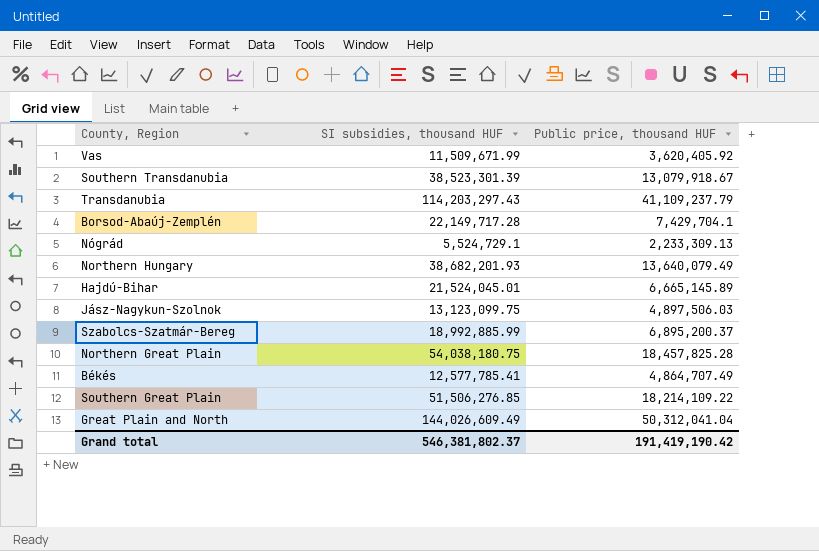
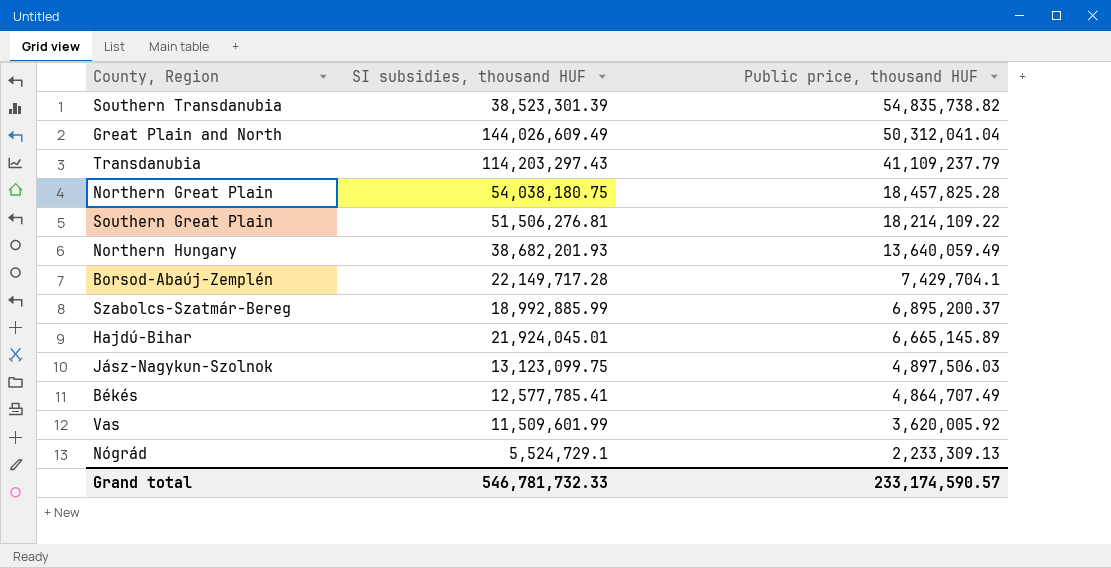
row order: none -> Public price, thousand HUF descending
Southern Transdanubia | Public price, thousand HUF: 13,079,918.67 -> 54,835,738.82
Southern Great Plain | SI subsidies, thousand HUF: 51,506,276.85 -> 51,506,276.81
Northern Hungary | Public price, thousand HUF: 13,640,079.49 -> 13,640,059.49
Hajdú-Bihar | SI subsidies, thousand HUF: 21,524,045.01 -> 21,924,045.01
Vas | SI subsidies, thousand HUF: 11,509,671.99 -> 11,509,601.99
Vas | Public price, thousand HUF: 3,620,405.92 -> 3,620,005.92
Grand total | SI subsidies, thousand HUF: 546,381,802.37 -> 546,781,732.33
Grand total | Public price, thousand HUF: 191,419,190.42 -> 233,174,590.57

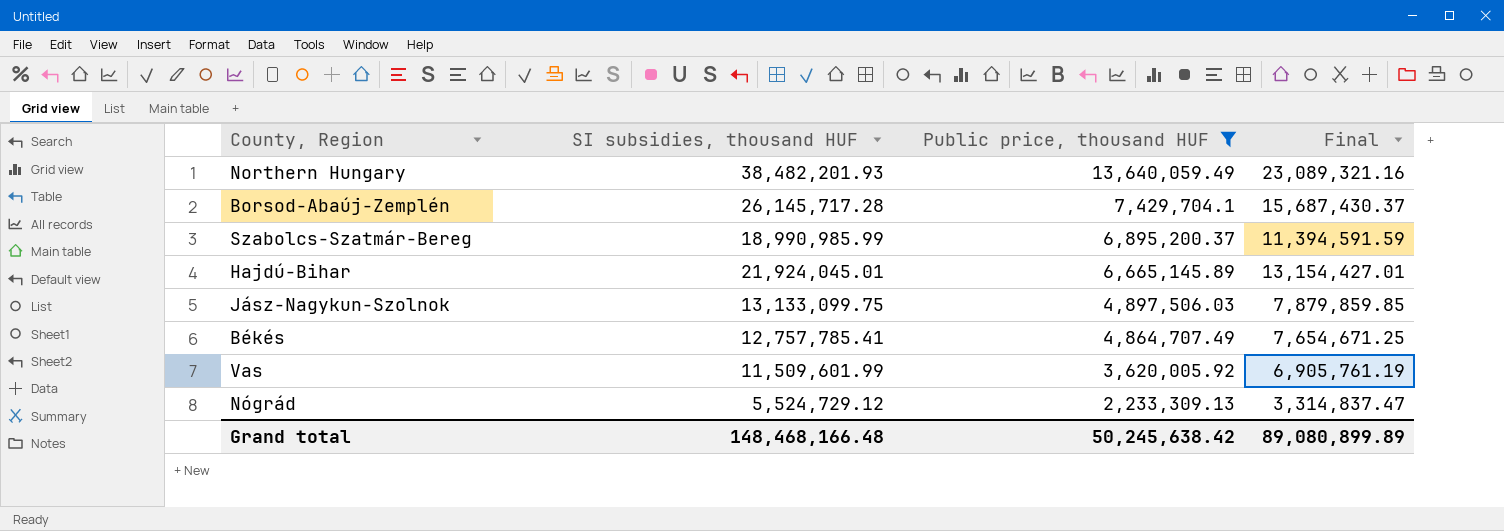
filter: none -> Public price, thousand HUF <= 13,640,059.49
column Final | formula: none -> [SI subsidies, thousand HUF] * 0.6
Northern Hungary | SI subsidies, thousand HUF: 38,682,201.93 -> 38,482,201.93
Borsod-Abaúj-Zemplén | SI subsidies, thousand HUF: 22,149,717.28 -> 26,145,717.28
Szabolcs-Szatmár-Bereg | SI subsidies, thousand HUF: 18,992,885.99 -> 18,990,985.99
Jász-Nagykun-Szolnok | SI subsidies, thousand HUF: 13,123,099.75 -> 13,133,099.75
Békés | SI subsidies, thousand HUF: 12,577,785.41 -> 12,757,785.41
Nógrád | SI subsidies, thousand HUF: 5,524,729.1 -> 5,524,729.12
Grand total | SI subsidies, thousand HUF: 546,781,732.33 -> 148,468,166.48
Grand total | Public price, thousand HUF: 233,174,590.57 -> 50,245,638.42

